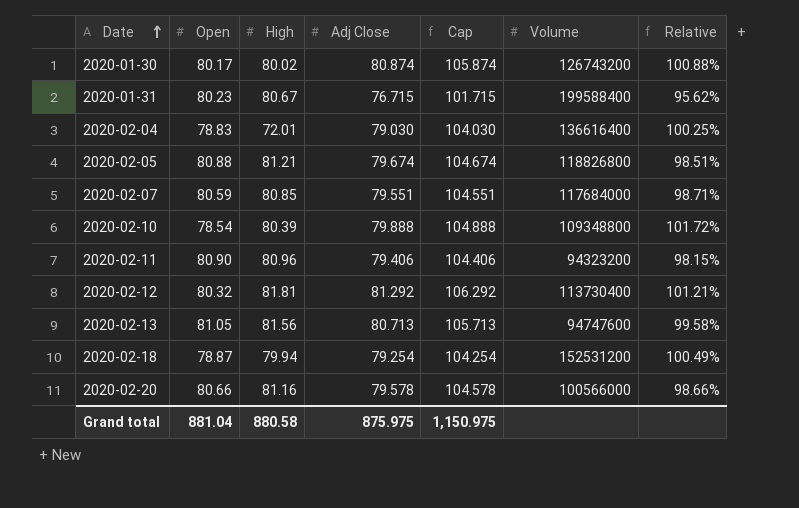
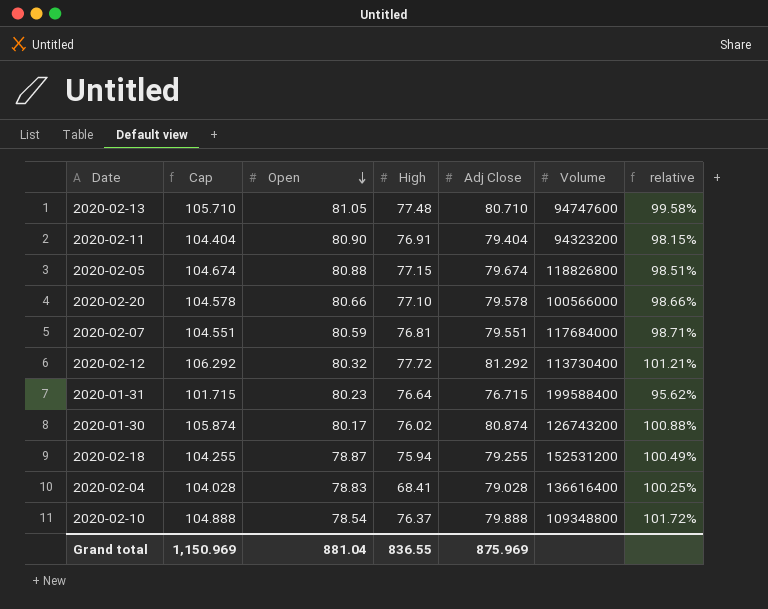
row order: Date ascending -> Open descending
column Cap | position: 5 -> 2
column name: Relative -> relative
2020-02-13 | Cap: 105.713 -> 105.710
2020-02-13 | High: 81.56 -> 77.48
2020-02-13 | Adj Close: 80.713 -> 80.710
2020-02-11 | Cap: 104.406 -> 104.404
2020-02-11 | High: 80.96 -> 76.91
2020-02-11 | Adj Close: 79.406 -> 79.404
2020-02-05 | High: 81.21 -> 77.15
2020-02-20 | High: 81.16 -> 77.10
2020-02-07 | High: 80.85 -> 76.81
2020-02-12 | High: 81.81 -> 77.72
2020-01-31 | High: 80.67 -> 76.64
2020-01-30 | High: 80.02 -> 76.02
2020-02-18 | Cap: 104.254 -> 104.255
2020-02-18 | High: 79.94 -> 75.94
2020-02-18 | Adj Close: 79.254 -> 79.255
2020-02-04 | Cap: 104.030 -> 104.028
2020-02-04 | High: 72.01 -> 68.41
2020-02-04 | Adj Close: 79.030 -> 79.028
2020-02-10 | High: 80.39 -> 76.37
Grand total | Cap: 1,150.975 -> 1,150.969
Grand total | High: 880.58 -> 836.55
Grand total | Adj Close: 875.975 -> 875.969

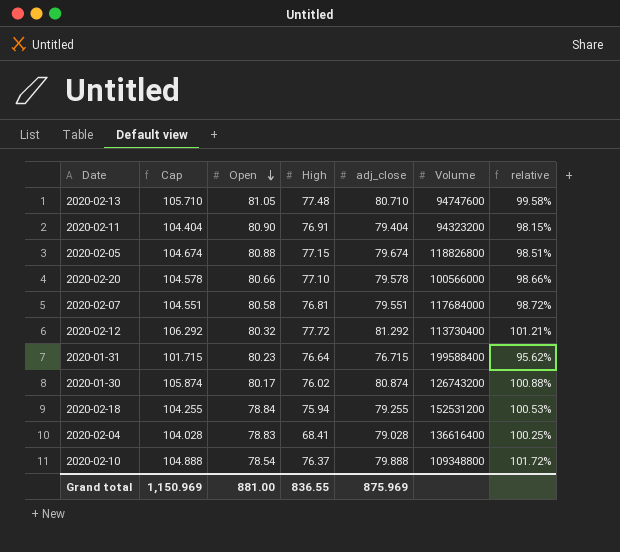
column name: Adj Close -> adj_close
2020-02-07 | Open: 80.59 -> 80.58
2020-02-07 | relative: 98.71% -> 98.72%
2020-02-18 | Open: 78.87 -> 78.84
2020-02-18 | relative: 100.49% -> 100.53%
Grand total | Open: 881.04 -> 881.00

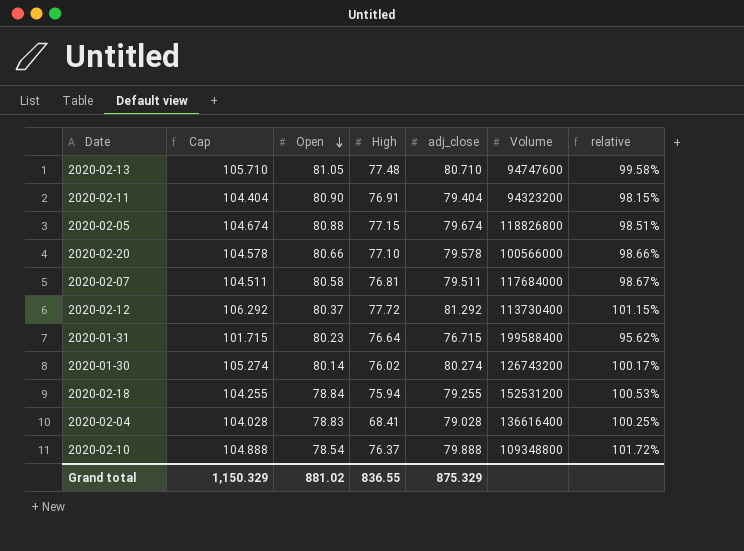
2020-02-07 | Cap: 104.551 -> 104.511
2020-02-07 | adj_close: 79.551 -> 79.511
2020-02-07 | relative: 98.72% -> 98.67%
2020-02-12 | Open: 80.32 -> 80.37
2020-02-12 | relative: 101.21% -> 101.15%
2020-01-30 | Cap: 105.874 -> 105.274
2020-01-30 | Open: 80.17 -> 80.14
2020-01-30 | adj_close: 80.874 -> 80.274
2020-01-30 | relative: 100.88% -> 100.17%
Grand total | Cap: 1,150.969 -> 1,150.329
Grand total | Open: 881.00 -> 881.02
Grand total | adj_close: 875.969 -> 875.329

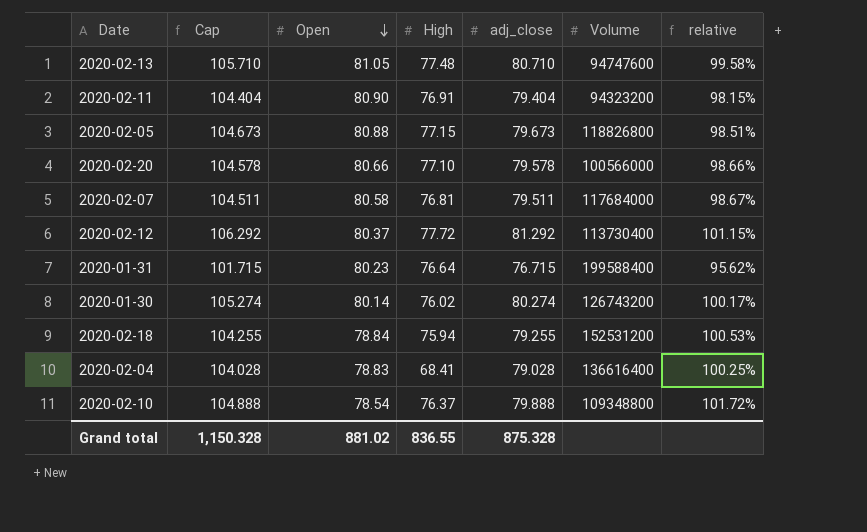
2020-02-05 | Cap: 104.674 -> 104.673
2020-02-05 | adj_close: 79.674 -> 79.673
Grand total | Cap: 1,150.329 -> 1,150.328
Grand total | adj_close: 875.329 -> 875.328

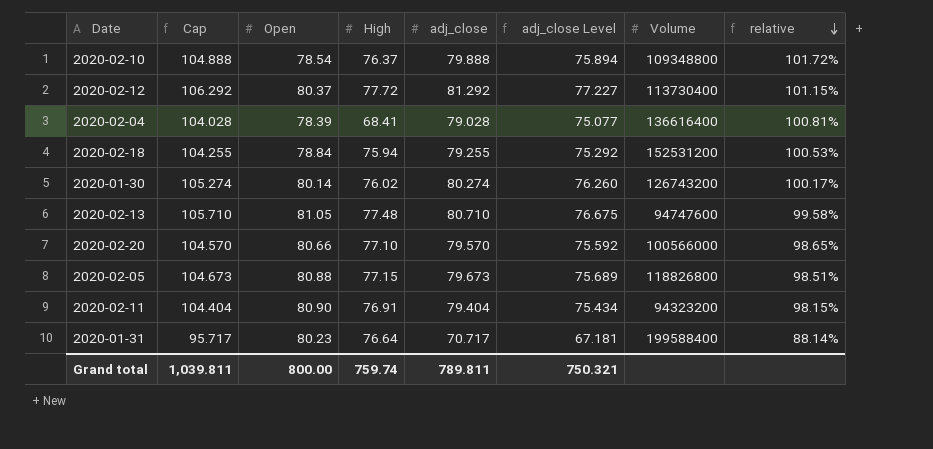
row order: Open descending -> relative descending
column adj_close Level | formula: none -> [adj_close] * 0.95
row 2020-02-07: 104.511 | 80.58 | 76.81 | 79.511 | 117684000 | 98.67% -> none
2020-02-04 | Open: 78.83 -> 78.39
2020-02-04 | relative: 100.25% -> 100.81%
2020-02-20 | Cap: 104.578 -> 104.570
2020-02-20 | adj_close: 79.578 -> 79.570
2020-02-20 | relative: 98.66% -> 98.65%
2020-01-31 | Cap: 101.715 -> 95.717
2020-01-31 | adj_close: 76.715 -> 70.717
2020-01-31 | relative: 95.62% -> 88.14%
Grand total | Cap: 1,150.328 -> 1,039.811
Grand total | Open: 881.02 -> 800.00
Grand total | High: 836.55 -> 759.74
Grand total | adj_close: 875.328 -> 789.811

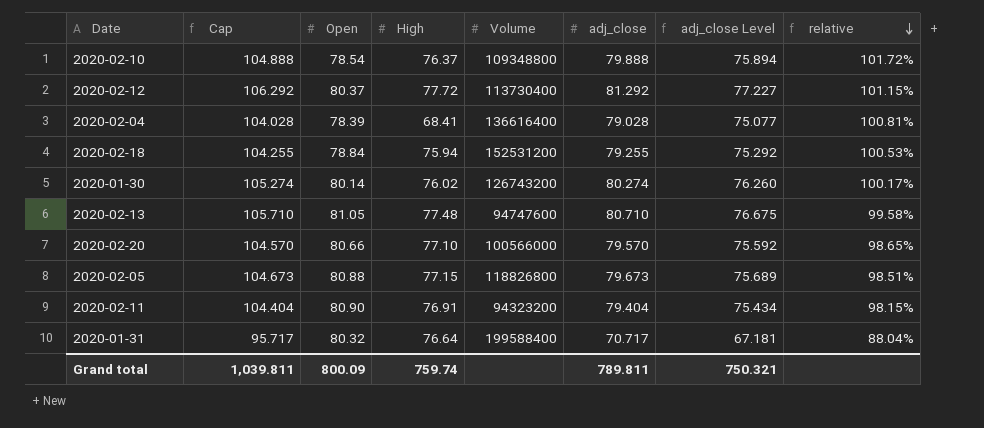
column Volume | position: 7 -> 5
2020-01-31 | Open: 80.23 -> 80.32
2020-01-31 | relative: 88.14% -> 88.04%
Grand total | Open: 800.00 -> 800.09

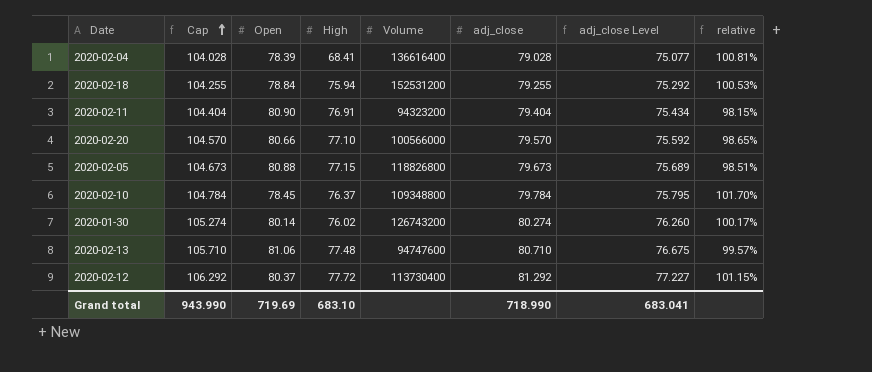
row order: relative descending -> Cap ascending
row 2020-01-31: 95.717 | 80.32 | 76.64 | 199588400 | 70.717 | 67.181 | 88.04% -> none
2020-02-10 | Cap: 104.888 -> 104.784
2020-02-10 | Open: 78.54 -> 78.45
2020-02-10 | adj_close: 79.888 -> 79.784
2020-02-10 | adj_close Level: 75.894 -> 75.795
2020-02-10 | relative: 101.72% -> 101.70%
2020-02-13 | Open: 81.05 -> 81.06
2020-02-13 | relative: 99.58% -> 99.57%
Grand total | Cap: 1,039.811 -> 943.990
Grand total | Open: 800.09 -> 719.69
Grand total | High: 759.74 -> 683.10
Grand total | adj_close: 789.811 -> 718.990
Grand total | adj_close Level: 750.321 -> 683.041

